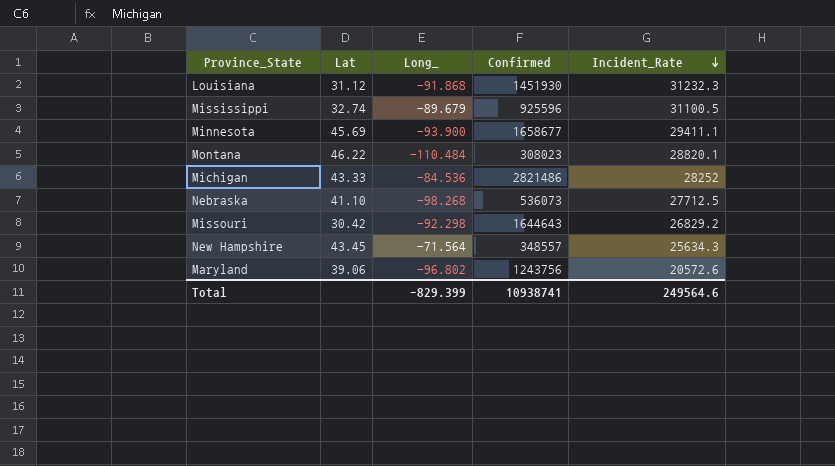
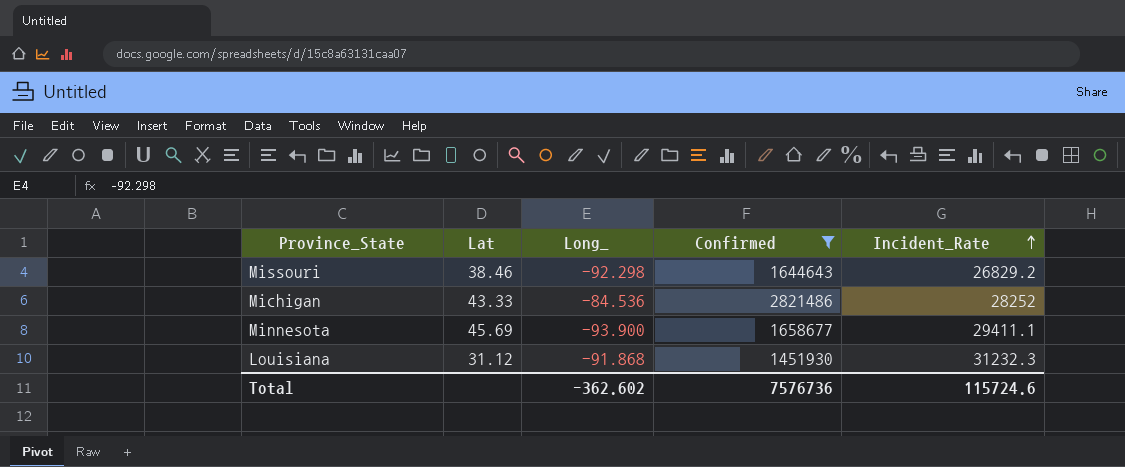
filter: none -> Confirmed >= 1451930
row order: Incident_Rate descending -> Incident_Rate ascending
Missouri | Lat: 30.42 -> 38.46
Total | Long_: -829.399 -> -362.602
Total | Confirmed: 10938741 -> 7576736
Total | Incident_Rate: 249564.6 -> 115724.6

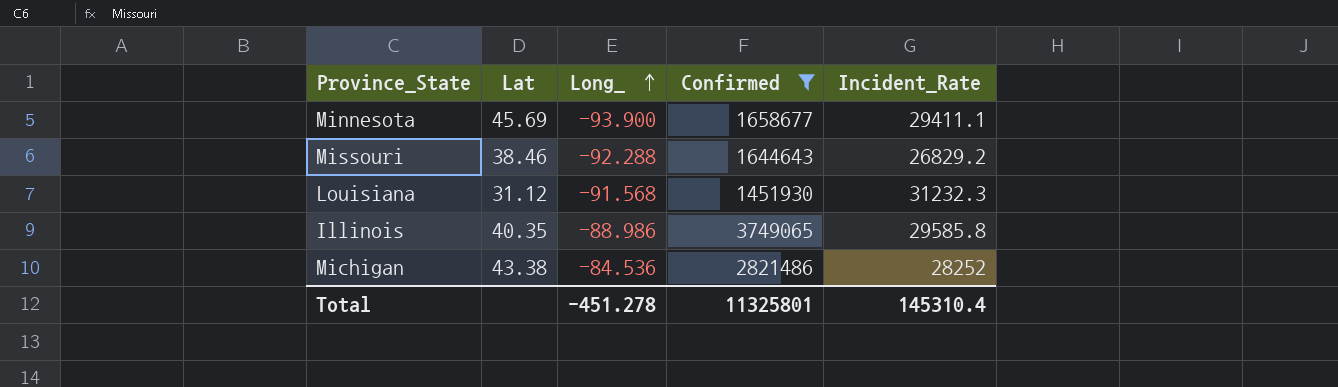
row order: Incident_Rate ascending -> Long_ ascending
Missouri | Long_: -92.298 -> -92.288
Louisiana | Long_: -91.868 -> -91.568
row Illinois: none -> 40.35 | -88.986 | 3749065 | 29585.8
Michigan | Lat: 43.33 -> 43.38
Total | Long_: -362.602 -> -451.278
Total | Confirmed: 7576736 -> 11325801
Total | Incident_Rate: 115724.6 -> 145310.4

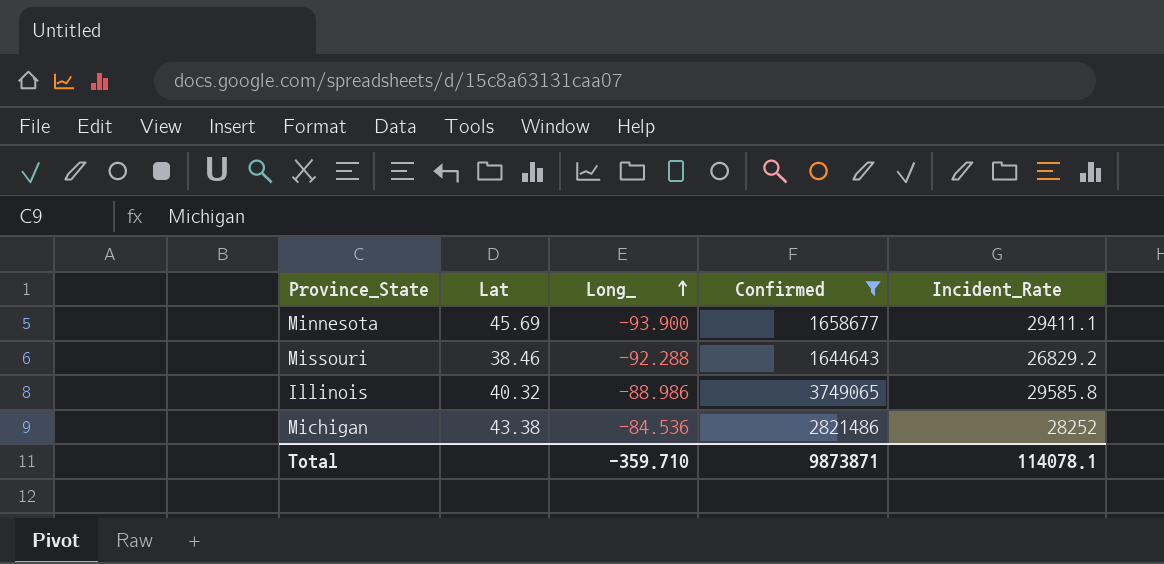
row Louisiana: 31.12 | -91.568 | 1451930 | 31232.3 -> none
Illinois | Lat: 40.35 -> 40.32
Total | Long_: -451.278 -> -359.710
Total | Confirmed: 11325801 -> 9873871
Total | Incident_Rate: 145310.4 -> 114078.1

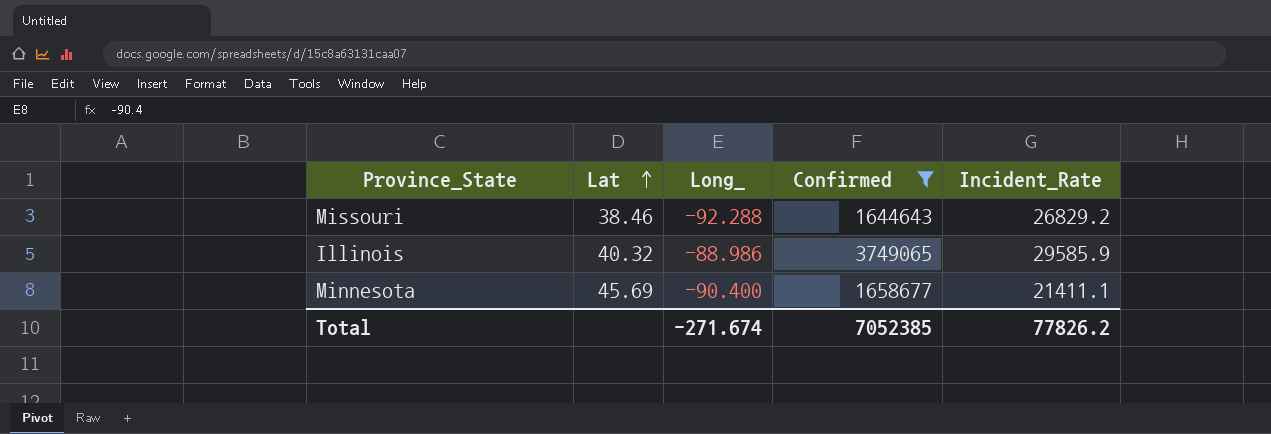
row order: Long_ ascending -> Lat ascending
row Michigan: 43.38 | -84.536 | 2821486 | 28252 -> none
Illinois | Incident_Rate: 29585.8 -> 29585.9
Minnesota | Long_: -93.900 -> -90.400
Minnesota | Incident_Rate: 29411.1 -> 21411.1
Total | Long_: -359.710 -> -271.674
Total | Confirmed: 9873871 -> 7052385
Total | Incident_Rate: 114078.1 -> 77826.2

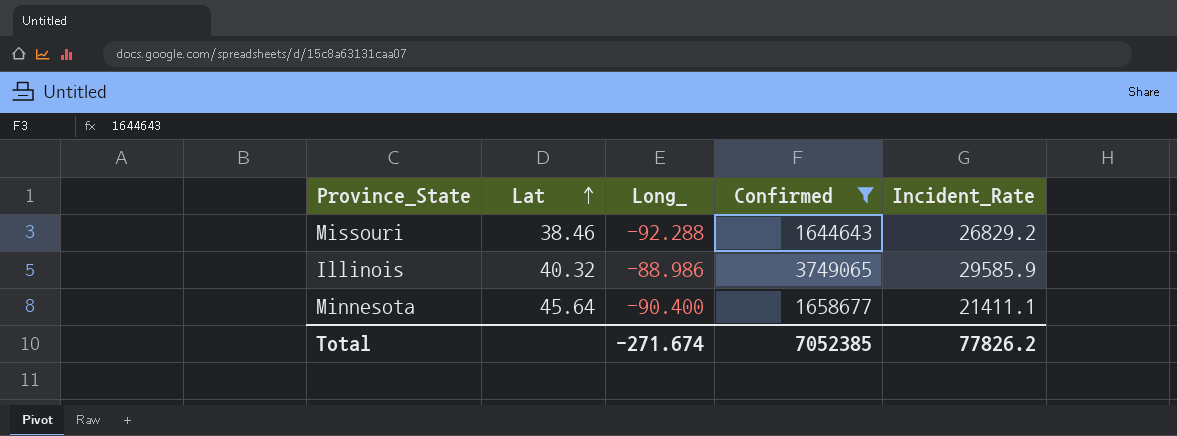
Minnesota | Lat: 45.69 -> 45.64

